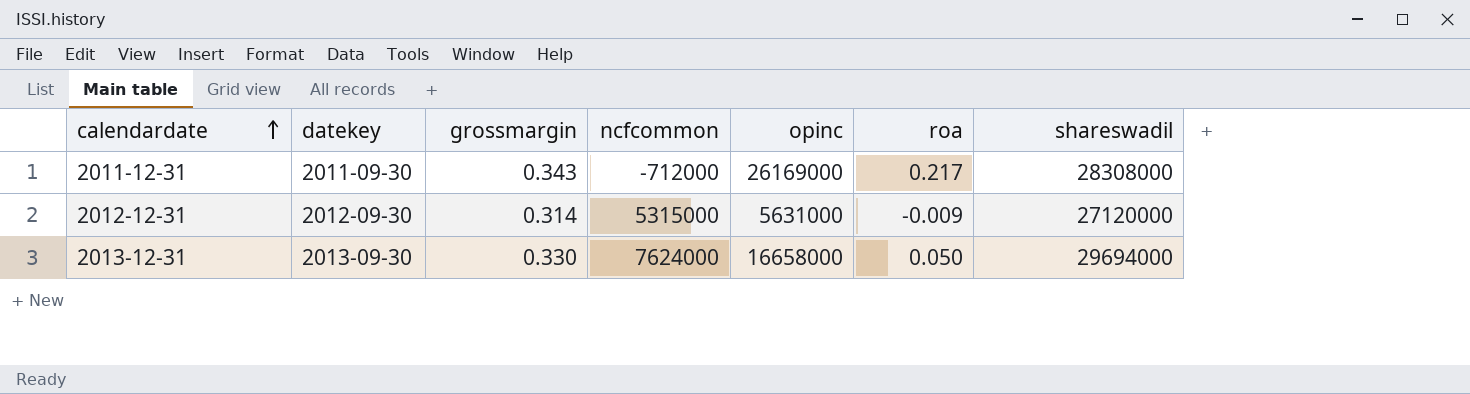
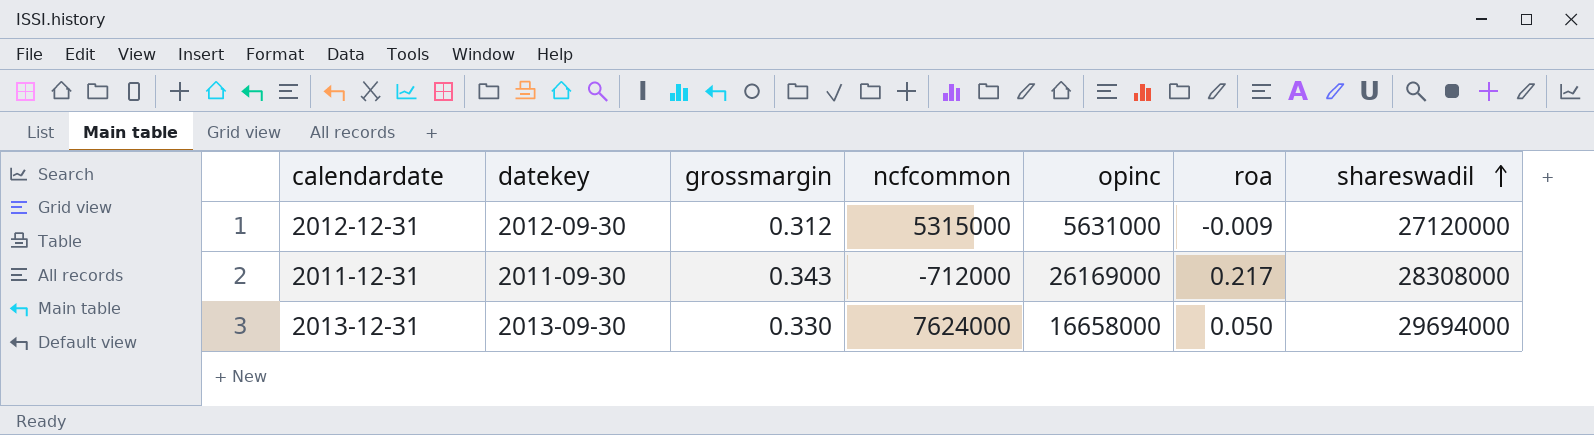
row order: calendardate ascending -> shareswadil ascending
2012-12-31 | grossmargin: 0.314 -> 0.312

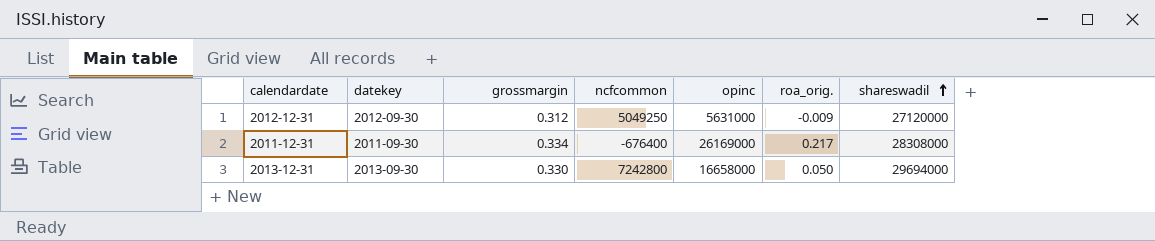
column name: roa -> roa_orig.
2012-12-31 | ncfcommon: 5315000 -> 5049250
2011-12-31 | grossmargin: 0.343 -> 0.334
2011-12-31 | ncfcommon: -712000 -> -676400
2013-12-31 | ncfcommon: 7624000 -> 7242800

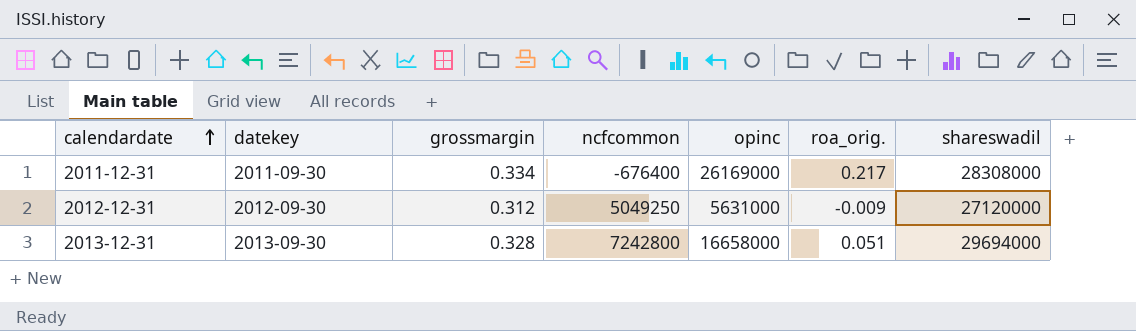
row order: shareswadil ascending -> calendardate ascending
2013-12-31 | grossmargin: 0.330 -> 0.328
2013-12-31 | roa_orig.: 0.050 -> 0.051

